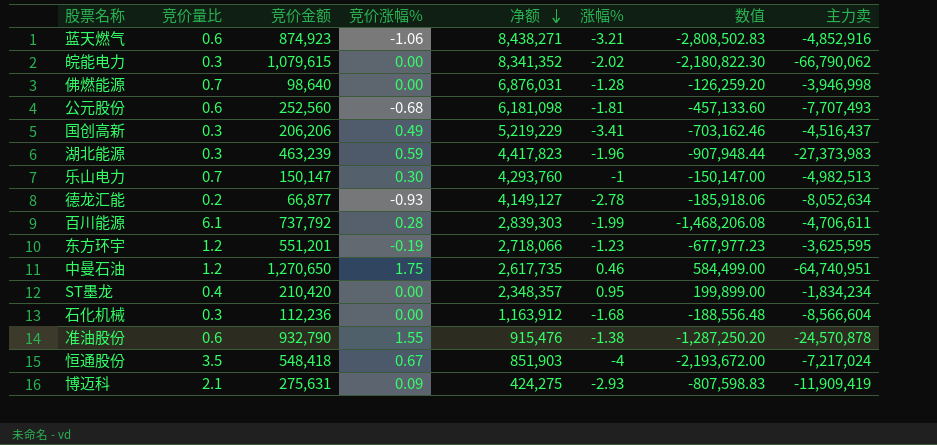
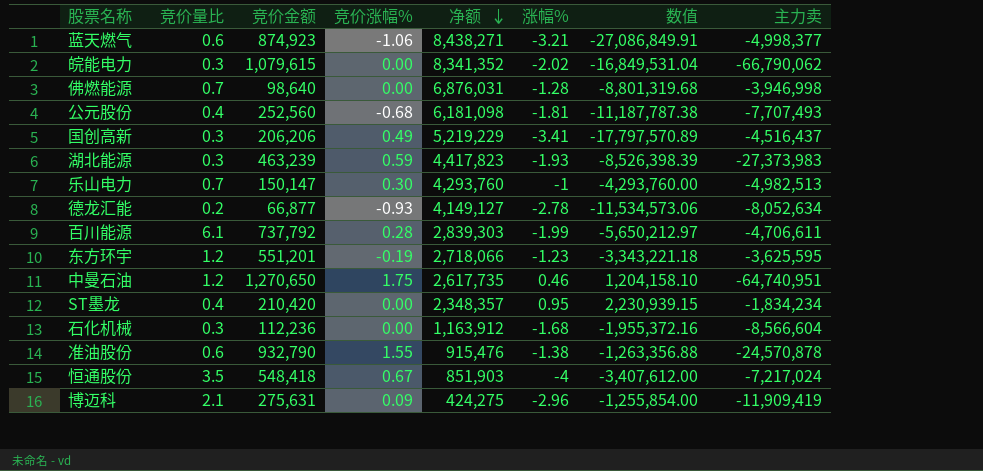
column 数值 | formula: [竞价金额] * [涨幅%] -> [净额] * [涨幅%]
蓝天燃气 | 主力卖: -4,852,916 -> -4,998,377
公元股份 | 竞价量比: 0.6 -> 0.4
湖北能源 | 涨幅%: -1.96 -> -1.93
博迈科 | 涨幅%: -2.93 -> -2.96

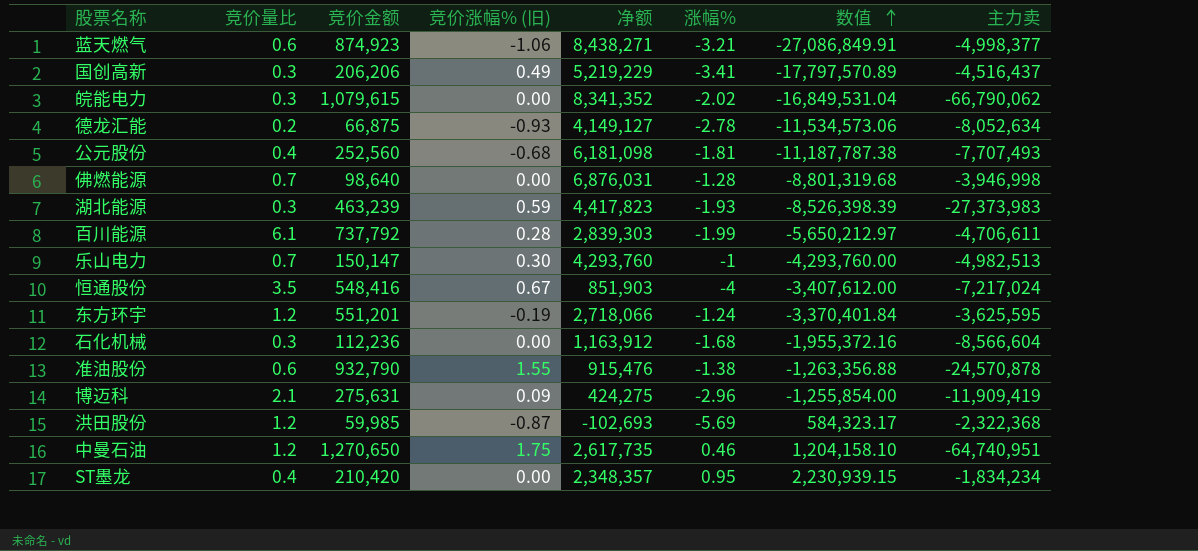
row order: 净额 descending -> 数值 ascending
column name: 竞价涨幅% -> 竞价涨幅% (旧)
德龙汇能 | 竞价金额: 66,877 -> 66,875
恒通股份 | 竞价金额: 548,418 -> 548,416
东方环宇 | 涨幅%: -1.23 -> -1.24
东方环宇 | 数值: -3,343,221.18 -> -3,370,401.84
row 洪田股份: none -> 1.2 | 59,985 | -0.87 | -102,693 | -5.69 | 584,323.17 | -2,322,368

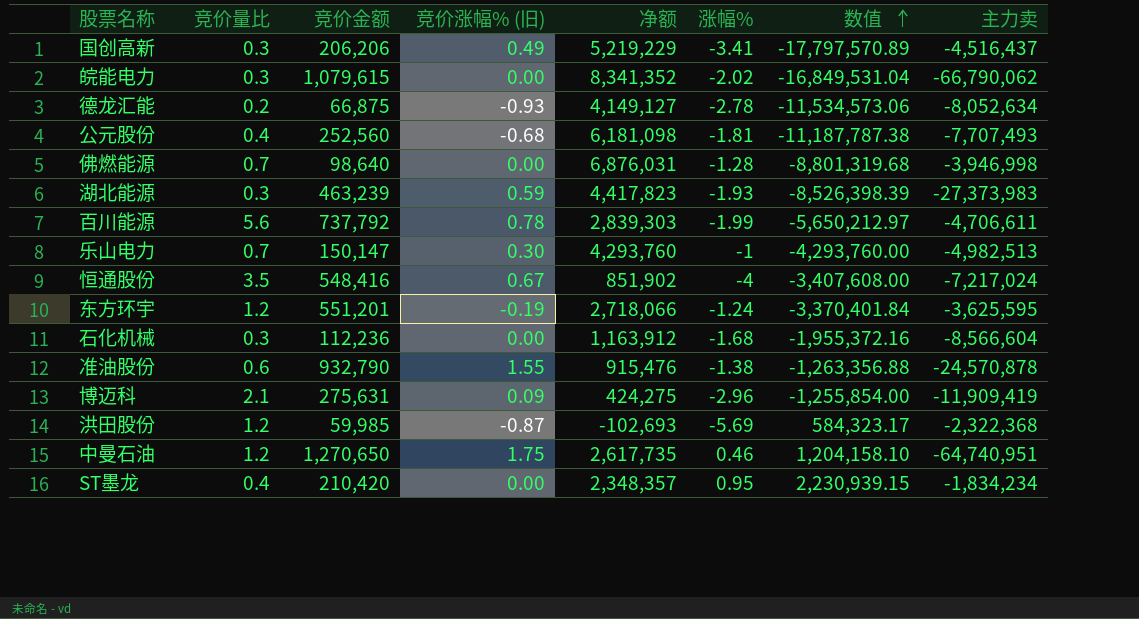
row 蓝天燃气: 0.6 | 874,923 | -1.06 | 8,438,271 | -3.21 | -27,086,849.91 | -4,998,377 -> none
百川能源 | 竞价量比: 6.1 -> 5.6
百川能源 | 竞价涨幅% (旧): 0.28 -> 0.78
恒通股份 | 净额: 851,903 -> 851,902
恒通股份 | 数值: -3,407,612.00 -> -3,407,608.00

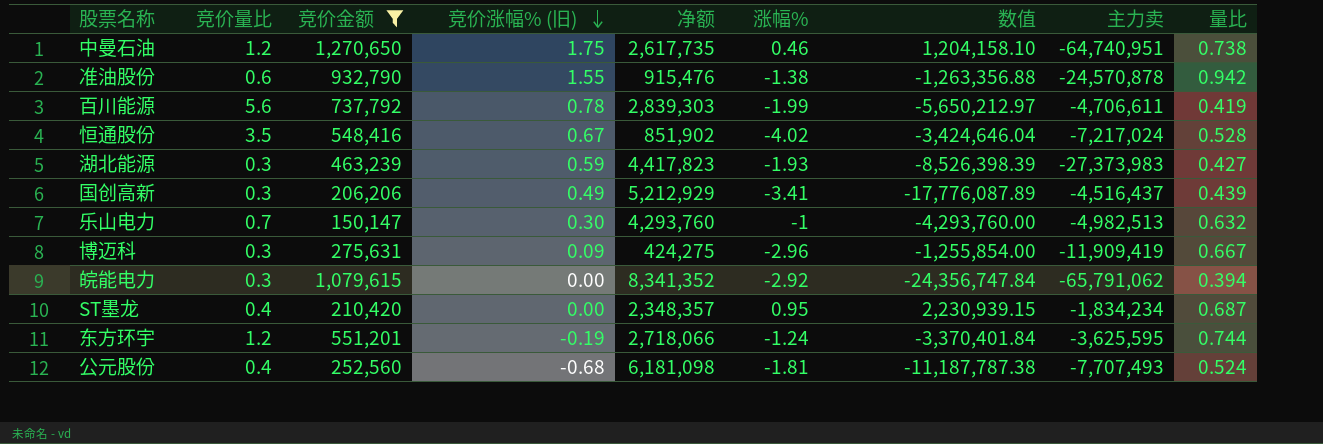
filter: none -> 竞价金额 >= 150,147
row order: 数值 ascending -> 竞价涨幅% (旧) descending
column 量比 | position: none -> 9
恒通股份 | 涨幅%: -4 -> -4.02
恒通股份 | 数值: -3,407,608.00 -> -3,424,646.04
国创高新 | 净额: 5,219,229 -> 5,212,929
国创高新 | 数值: -17,797,570.89 -> -17,776,087.89
博迈科 | 竞价量比: 2.1 -> 0.3
皖能电力 | 涨幅%: -2.02 -> -2.92
皖能电力 | 数值: -16,849,531.04 -> -24,356,747.84
皖能电力 | 主力卖: -66,790,062 -> -65,791,062

